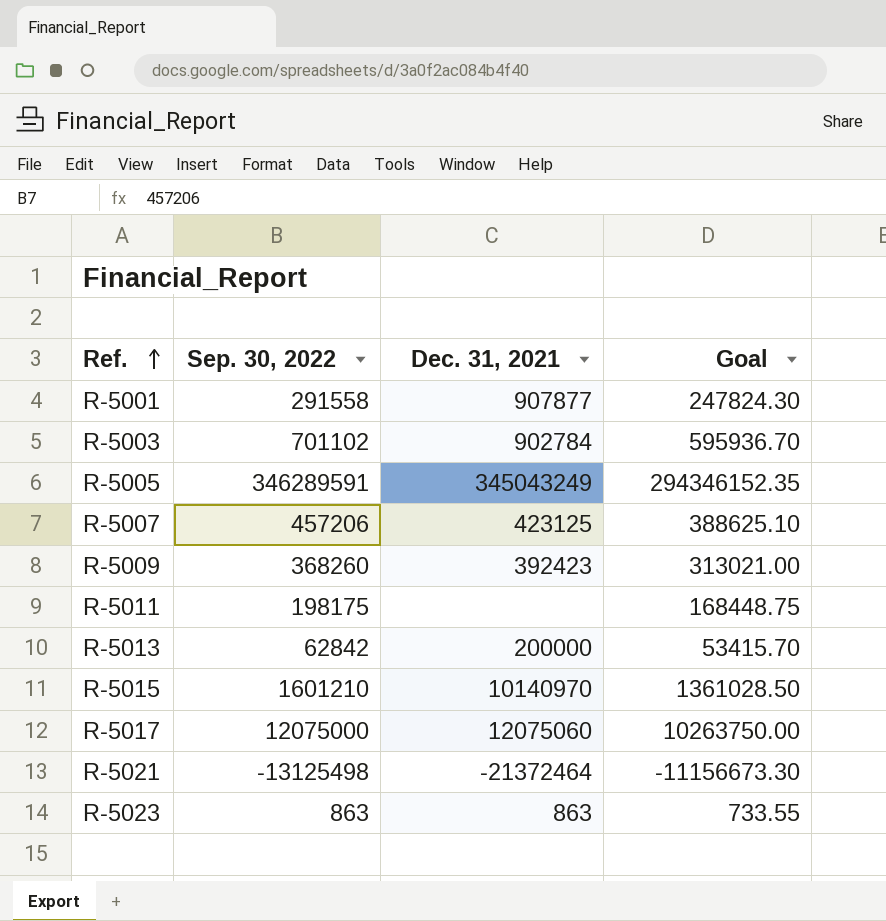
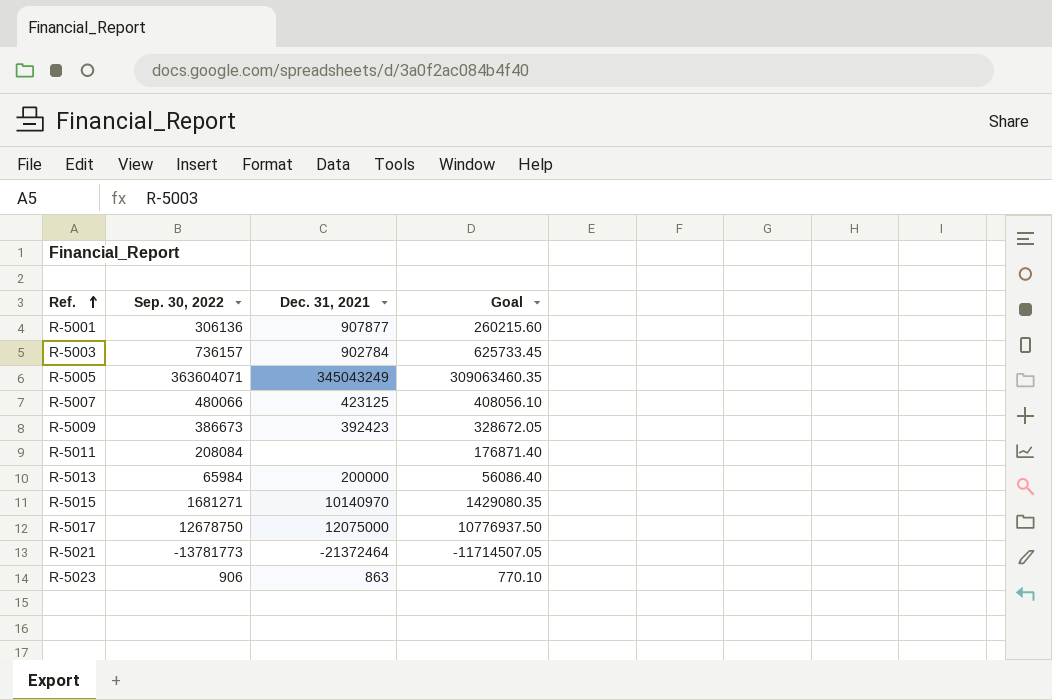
R-5001 | Sep. 30, 2022: 291558 -> 306136
R-5001 | Goal: 247824.30 -> 260215.60
R-5003 | Sep. 30, 2022: 701102 -> 736157
R-5003 | Goal: 595936.70 -> 625733.45
R-5005 | Sep. 30, 2022: 346289591 -> 363604071
R-5005 | Goal: 294346152.35 -> 309063460.35
R-5007 | Sep. 30, 2022: 457206 -> 480066
R-5007 | Goal: 388625.10 -> 408056.10
R-5009 | Sep. 30, 2022: 368260 -> 386673
R-5009 | Goal: 313021.00 -> 328672.05
R-5011 | Sep. 30, 2022: 198175 -> 208084
R-5011 | Goal: 168448.75 -> 176871.40
R-5013 | Sep. 30, 2022: 62842 -> 65984
R-5013 | Goal: 53415.70 -> 56086.40
R-5015 | Sep. 30, 2022: 1601210 -> 1681271
R-5015 | Goal: 1361028.50 -> 1429080.35
R-5017 | Sep. 30, 2022: 12075000 -> 12678750
R-5017 | Dec. 31, 2021: 12075060 -> 12075000
R-5017 | Goal: 10263750.00 -> 10776937.50
R-5021 | Sep. 30, 2022: -13125498 -> -13781773
R-5021 | Goal: -11156673.30 -> -11714507.05
R-5023 | Sep. 30, 2022: 863 -> 906
R-5023 | Goal: 733.55 -> 770.10

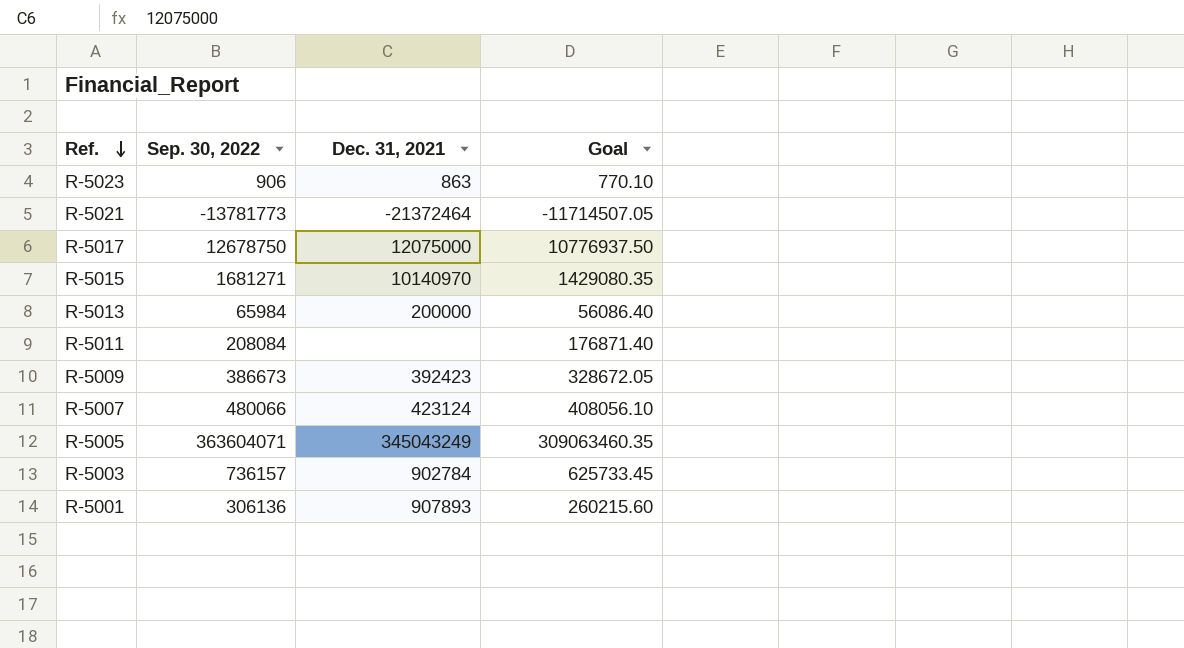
row order: Ref. ascending -> Ref. descending
R-5007 | Dec. 31, 2021: 423125 -> 423124
R-5001 | Dec. 31, 2021: 907877 -> 907893

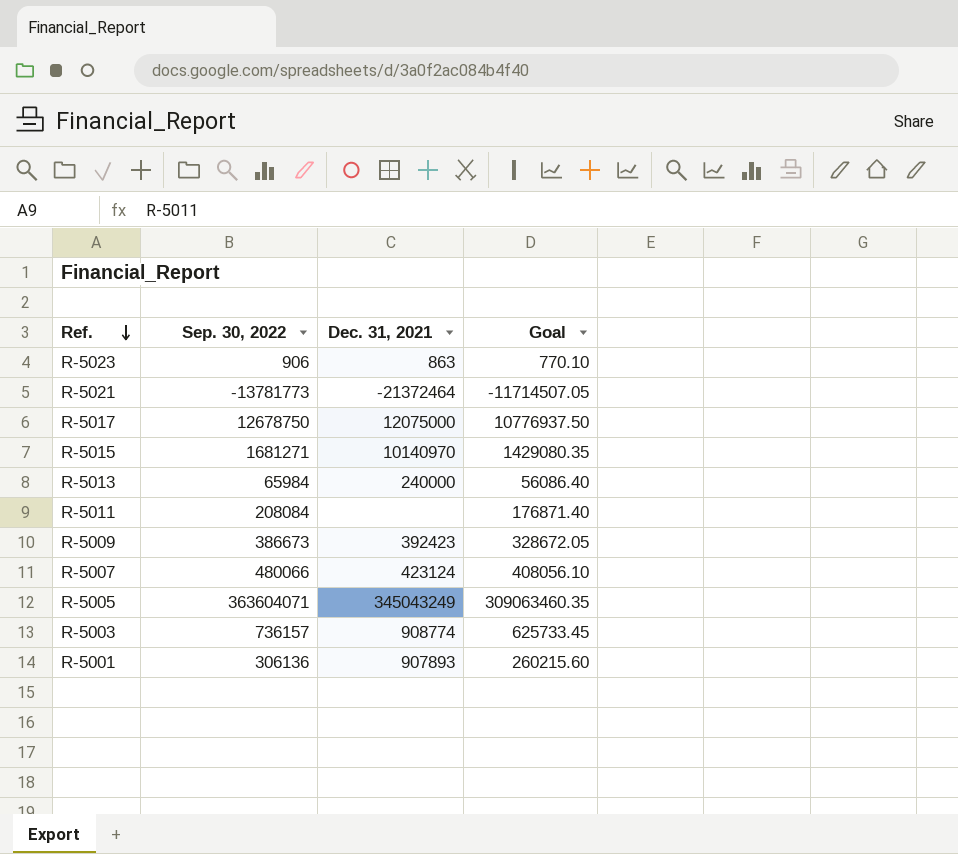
R-5013 | Dec. 31, 2021: 200000 -> 240000
R-5003 | Dec. 31, 2021: 902784 -> 908774

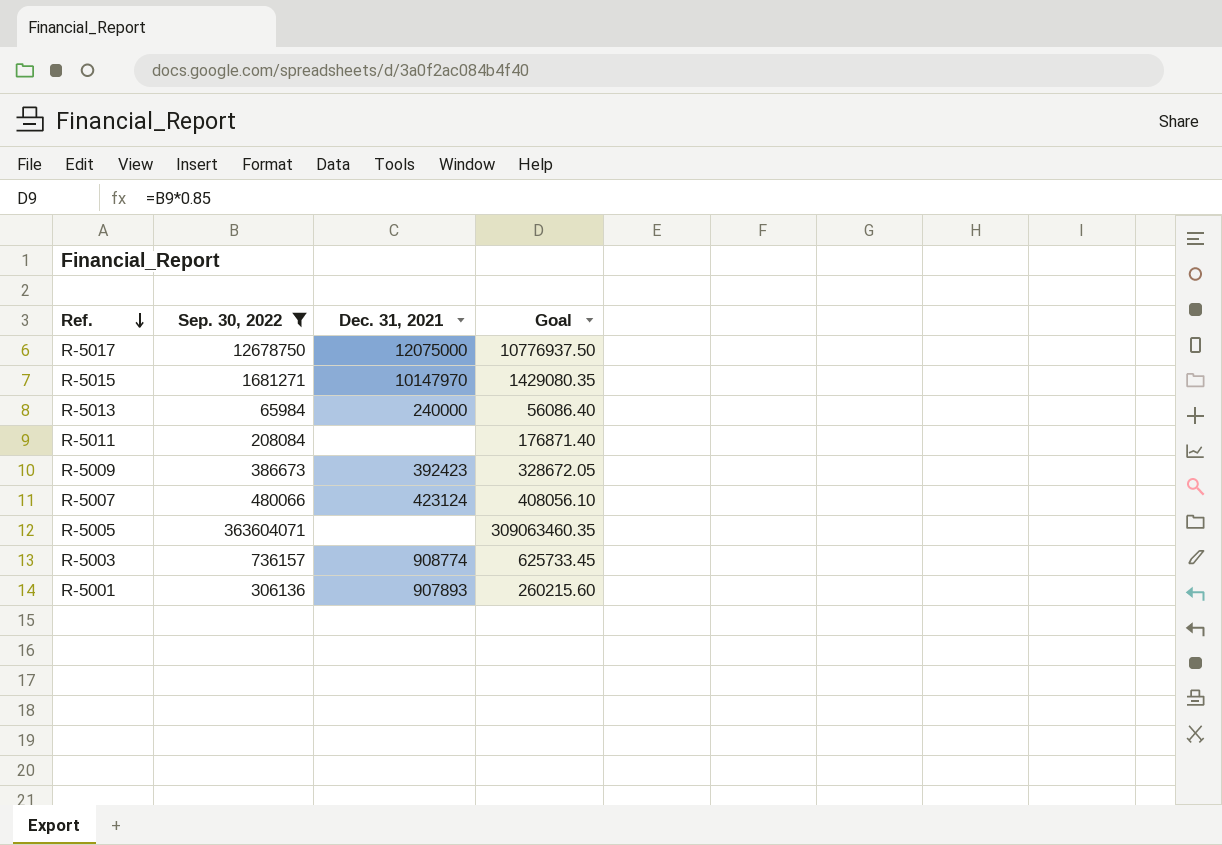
filter: none -> Sep. 30, 2022 >= 65984
R-5015 | Dec. 31, 2021: 10140970 -> 10147970
R-5005 | Dec. 31, 2021: 345043249 -> none

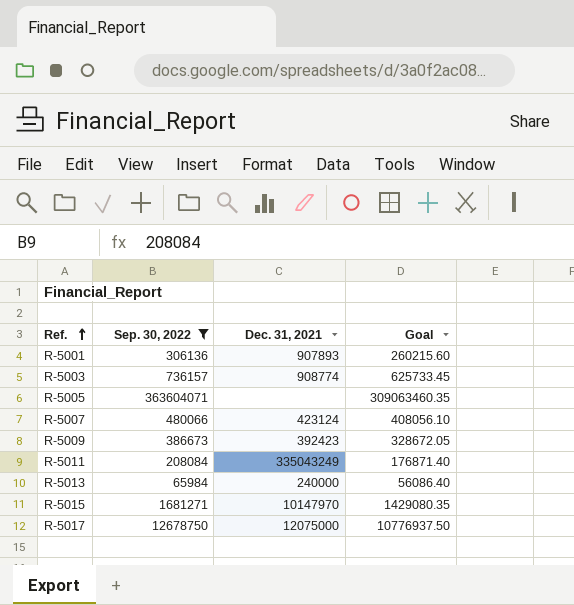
row order: Ref. descending -> Ref. ascending
R-5011 | Dec. 31, 2021: none -> 335043249

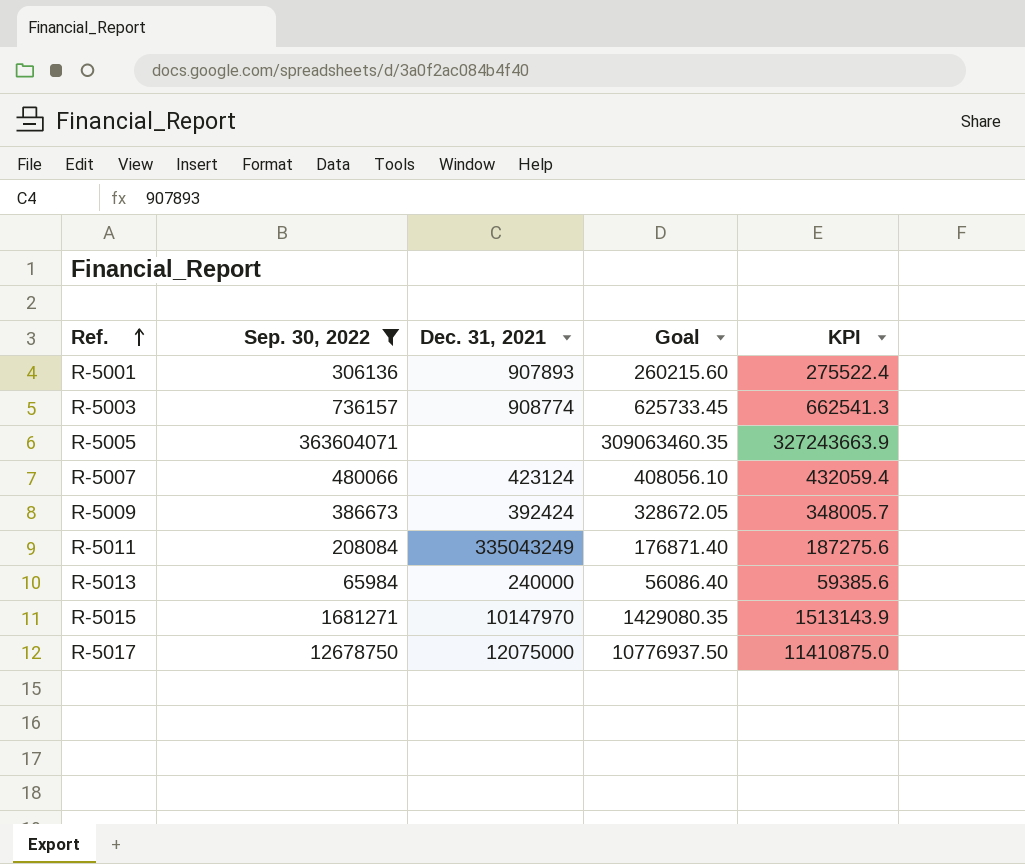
column KPI | formula: none -> [Sep. 30, 2022] * 0.9
R-5009 | Dec. 31, 2021: 392423 -> 392424

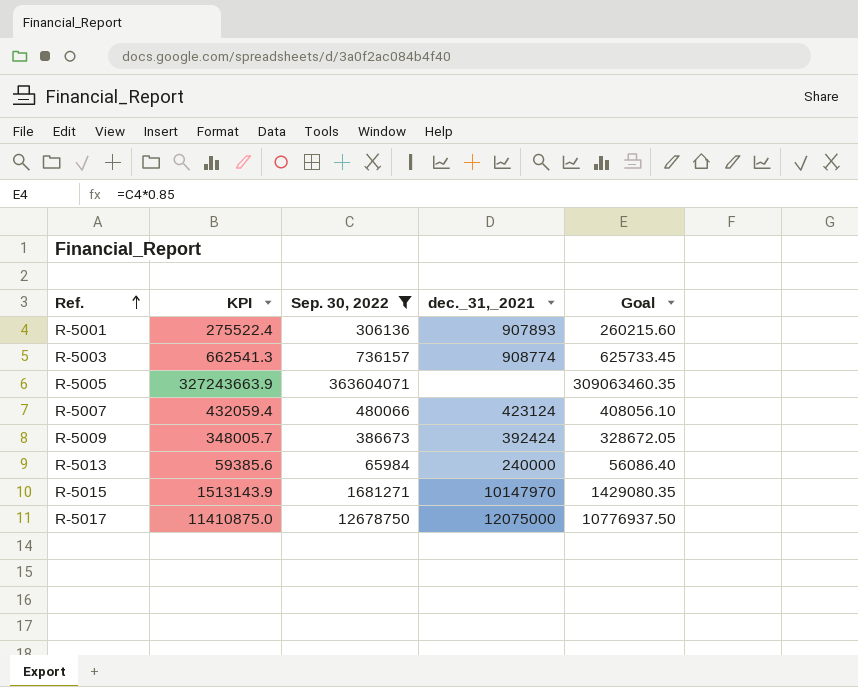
column KPI | position: 5 -> 2
column name: Dec. 31, 2021 -> dec._31,_2021
row R-5011: 208084 | 335043249 | 176871.40 | 187275.6 -> none

